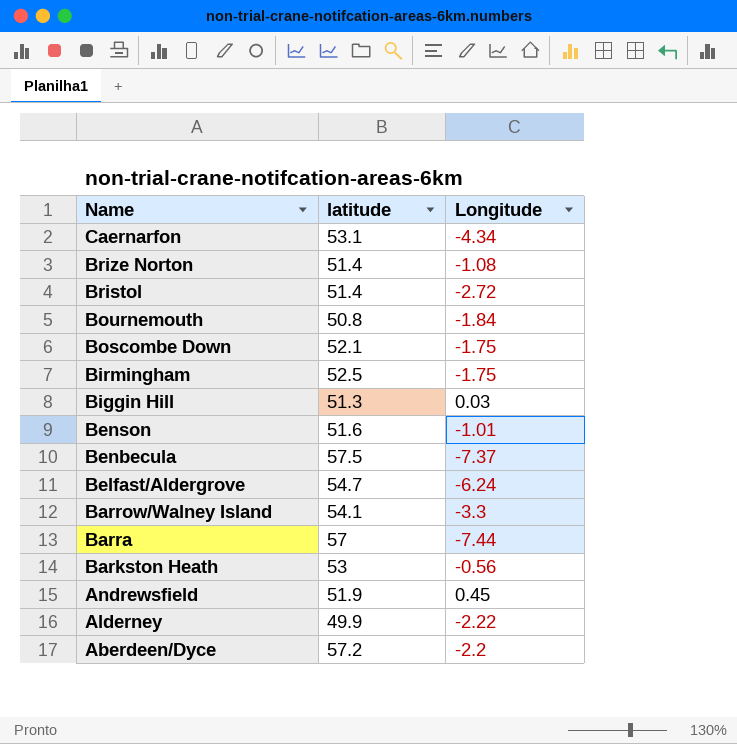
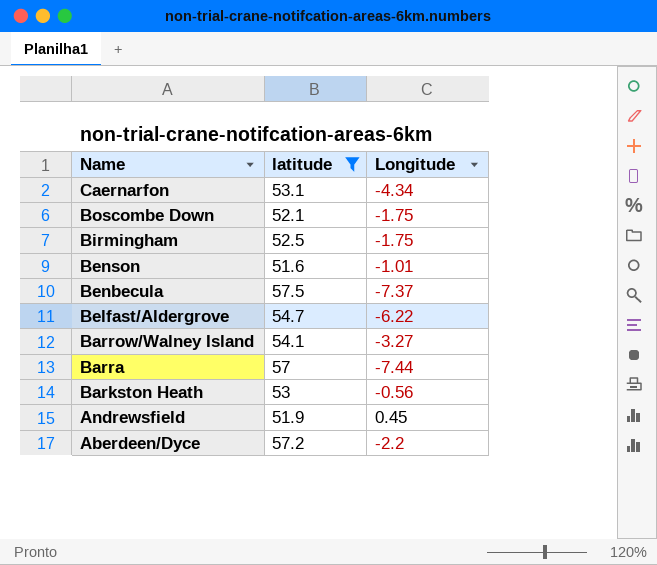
filter: none -> latitude >= 51.6
Belfast/Aldergrove | Longitude: -6.24 -> -6.22
Barrow/Walney Island | Longitude: -3.3 -> -3.27

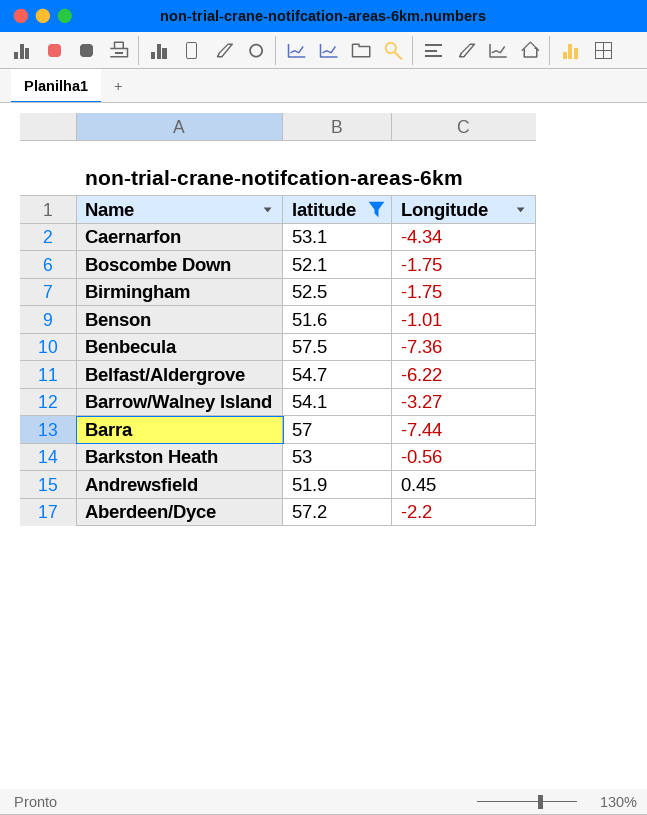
Benbecula | Longitude: -7.37 -> -7.36

